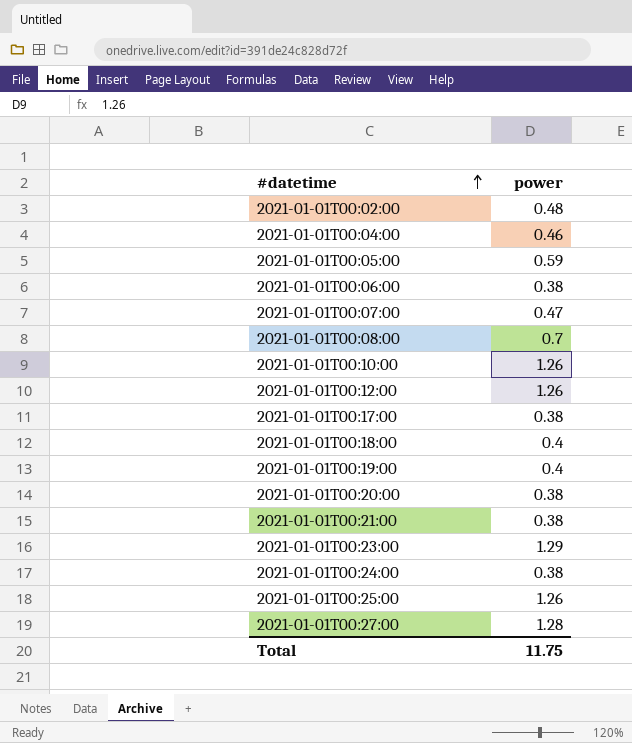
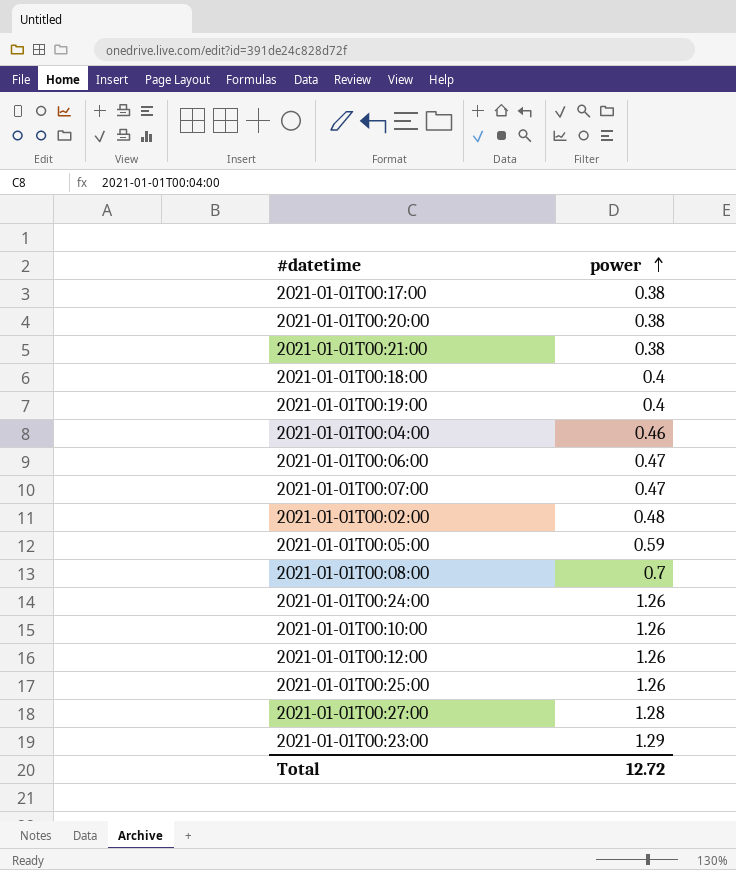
row order: #datetime ascending -> power ascending
2021-01-01T00:06:00 | power: 0.38 -> 0.47
2021-01-01T00:24:00 | power: 0.38 -> 1.26
Total | power: 11.75 -> 12.72

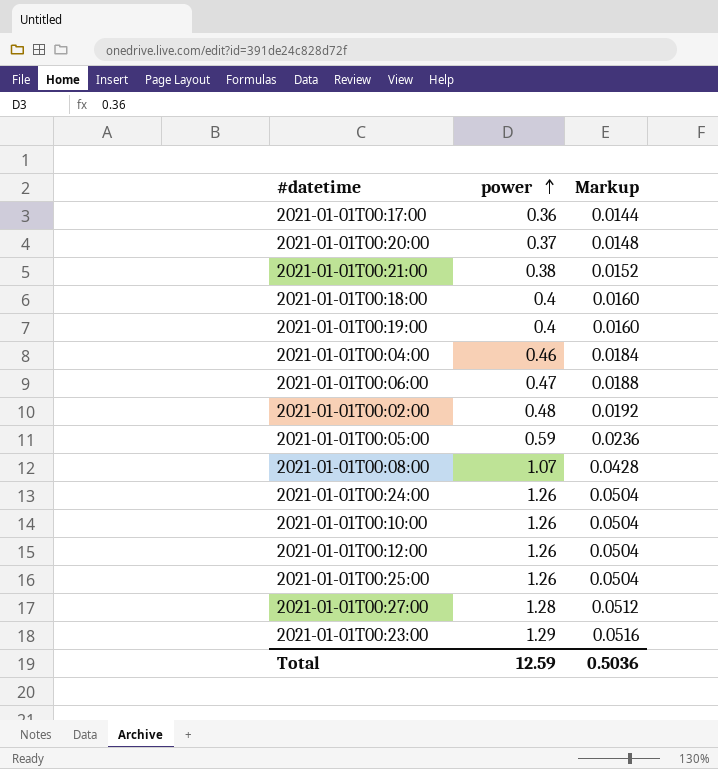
column Markup | formula: none -> [power] * 0.04
row 2021-01-01T00:07:00: 0.47 -> none
2021-01-01T00:17:00 | power: 0.38 -> 0.36
2021-01-01T00:20:00 | power: 0.38 -> 0.37
2021-01-01T00:08:00 | power: 0.7 -> 1.07
Total | power: 12.72 -> 12.59

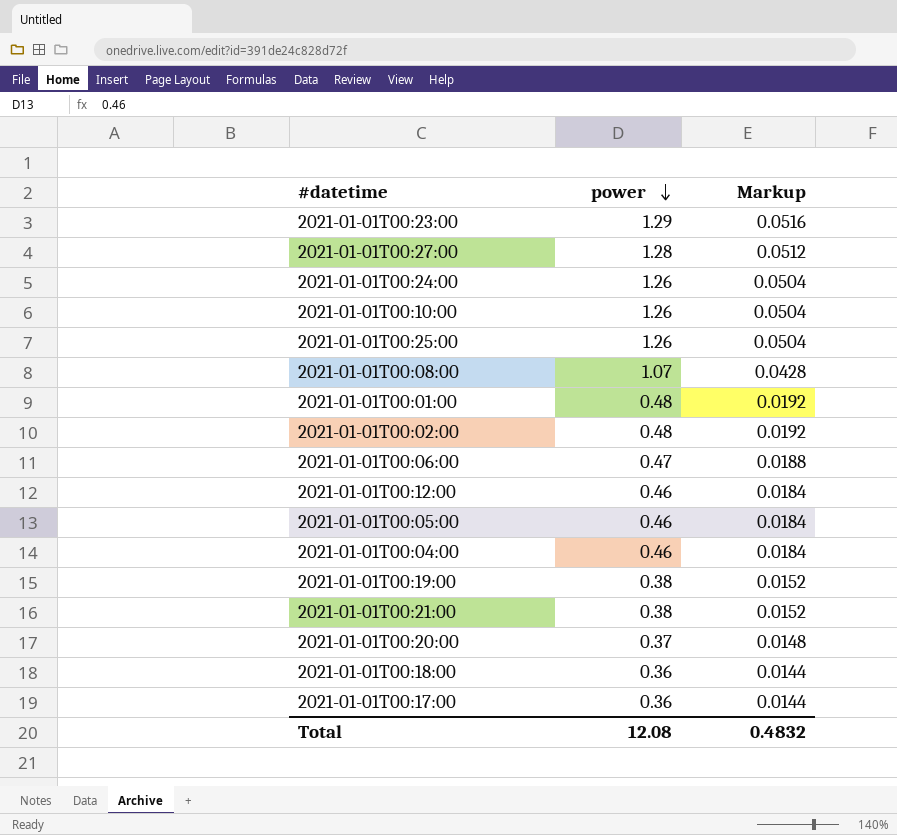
row order: power ascending -> power descending
row 2021-01-01T00:01:00: none -> 0.48 | 0.0192
2021-01-01T00:12:00 | power: 1.26 -> 0.46
2021-01-01T00:12:00 | Markup: 0.0504 -> 0.0184
2021-01-01T00:05:00 | power: 0.59 -> 0.46
2021-01-01T00:05:00 | Markup: 0.0236 -> 0.0184
2021-01-01T00:19:00 | power: 0.4 -> 0.38
2021-01-01T00:19:00 | Markup: 0.0160 -> 0.0152
2021-01-01T00:18:00 | power: 0.4 -> 0.36
2021-01-01T00:18:00 | Markup: 0.0160 -> 0.0144
Total | power: 12.59 -> 12.08
Total | Markup: 0.5036 -> 0.4832

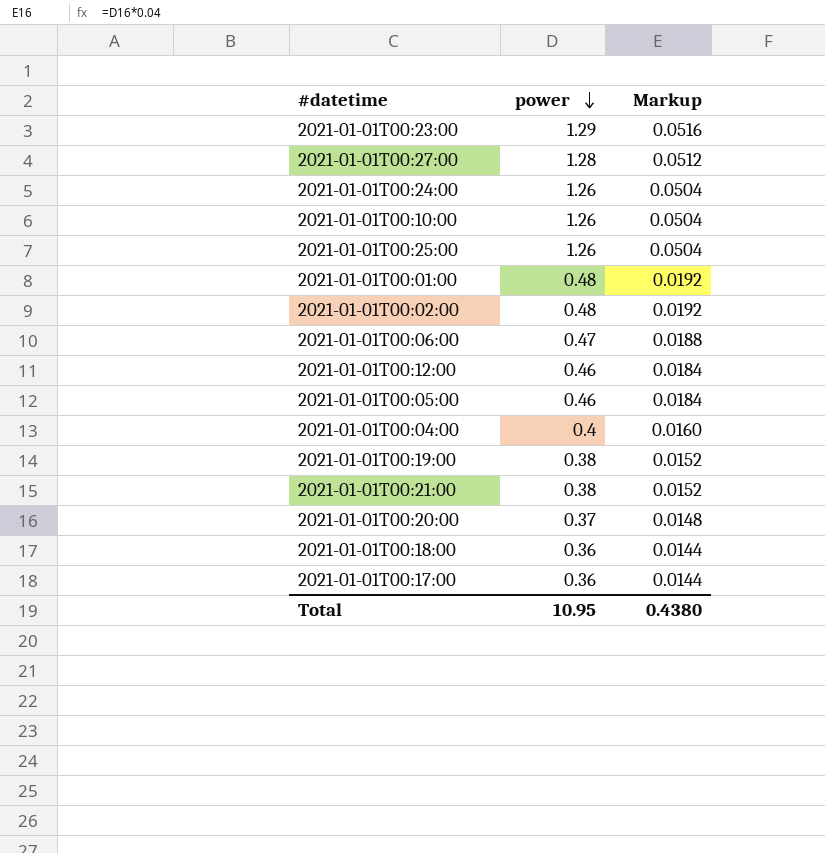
row 2021-01-01T00:08:00: 1.07 | 0.0428 -> none
2021-01-01T00:04:00 | power: 0.46 -> 0.4
2021-01-01T00:04:00 | Markup: 0.0184 -> 0.0160
Total | power: 12.08 -> 10.95
Total | Markup: 0.4832 -> 0.4380

